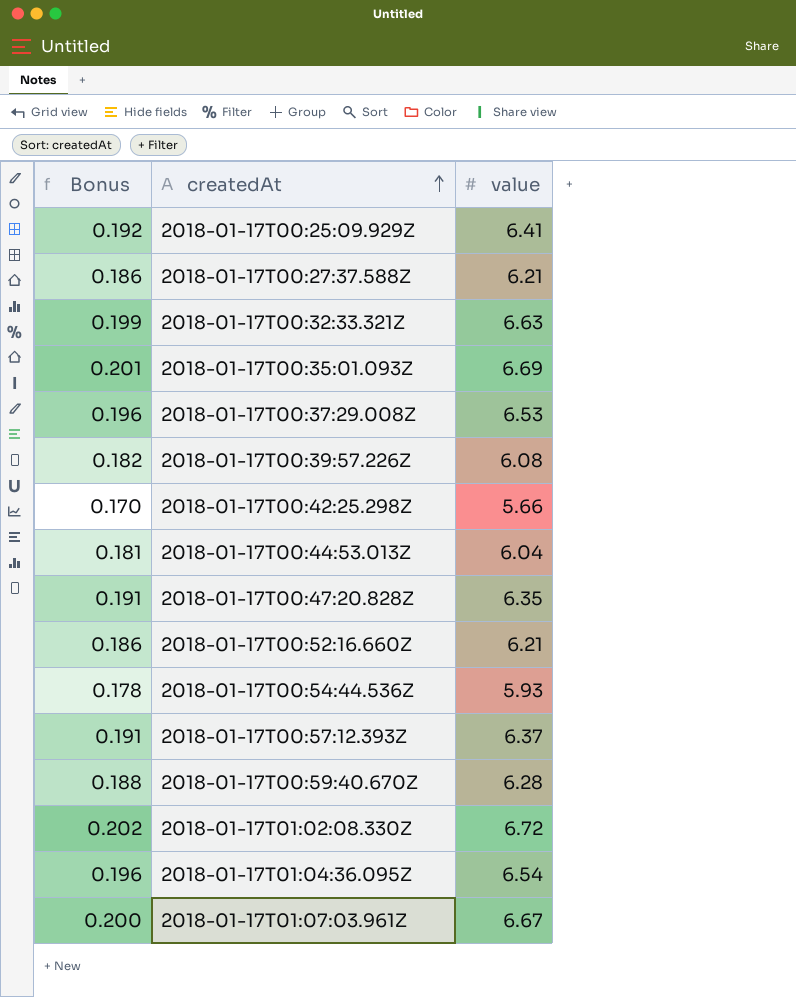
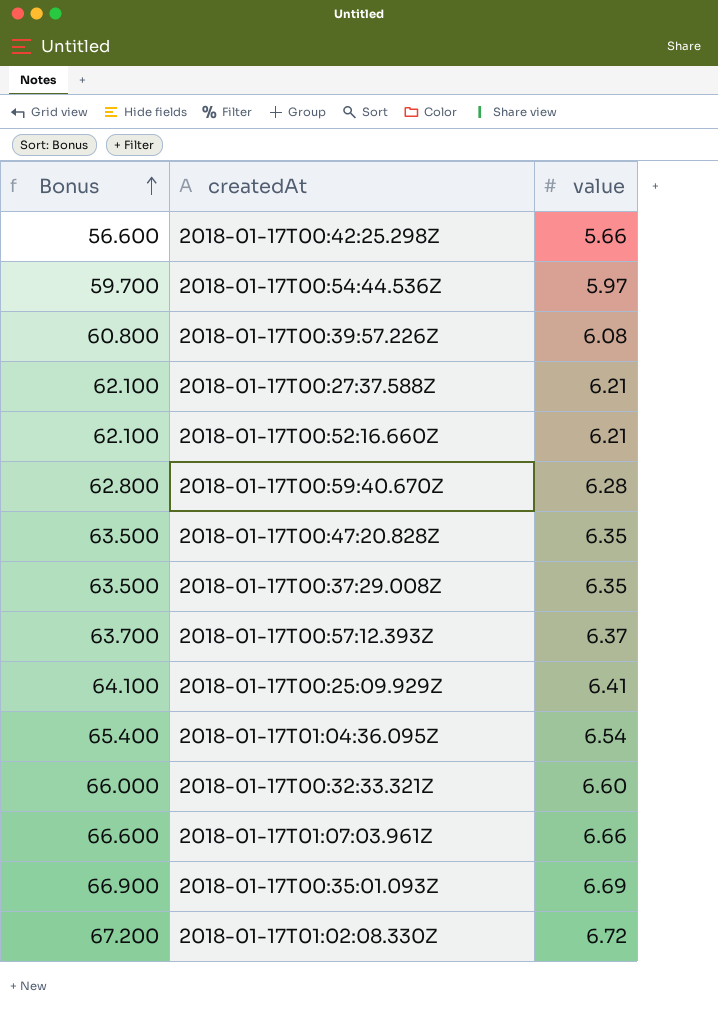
row order: createdAt ascending -> Bonus ascending
column Bonus | formula: [value] * 0.03 -> [value] * 10
row 2018-01-17T00:44:53.013Z: 0.181 | 6.04 -> none
2018-01-17T00:54:44.536Z | value: 5.93 -> 5.97
2018-01-17T00:37:29.008Z | value: 6.53 -> 6.35
2018-01-17T00:32:33.321Z | value: 6.63 -> 6.60
2018-01-17T01:07:03.961Z | value: 6.67 -> 6.66

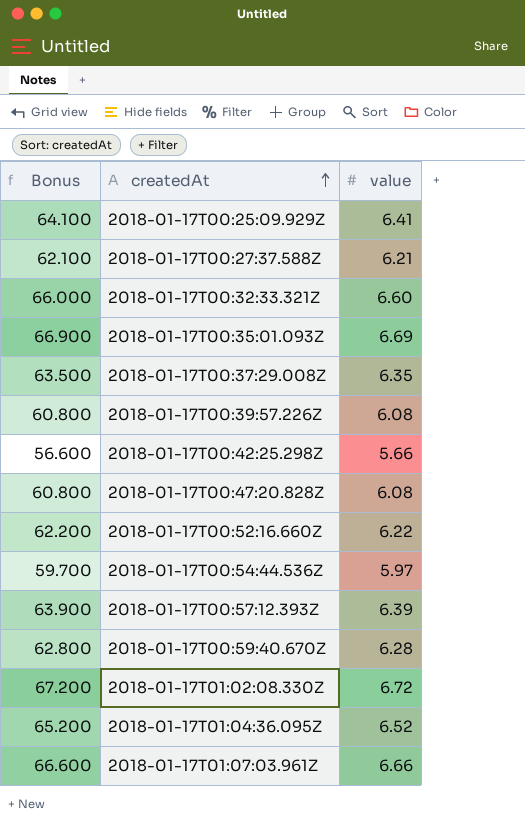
row order: Bonus ascending -> createdAt ascending
2018-01-17T00:47:20.828Z | Bonus: 63.500 -> 60.800
2018-01-17T00:47:20.828Z | value: 6.35 -> 6.08
2018-01-17T00:52:16.660Z | Bonus: 62.100 -> 62.200
2018-01-17T00:52:16.660Z | value: 6.21 -> 6.22
2018-01-17T00:57:12.393Z | Bonus: 63.700 -> 63.900
2018-01-17T00:57:12.393Z | value: 6.37 -> 6.39
2018-01-17T01:04:36.095Z | Bonus: 65.400 -> 65.200
2018-01-17T01:04:36.095Z | value: 6.54 -> 6.52

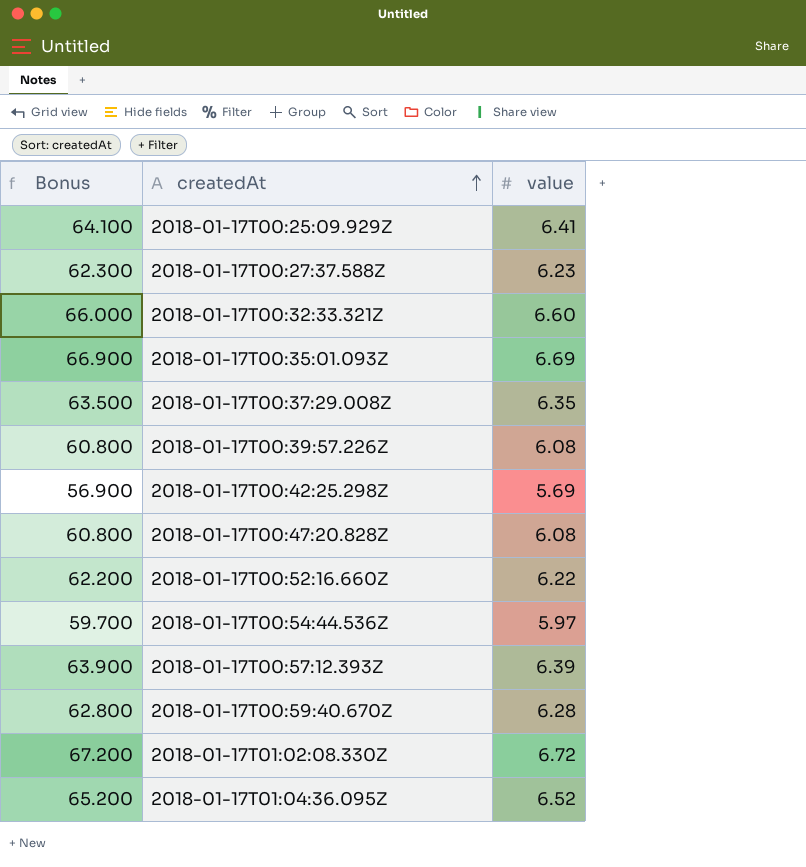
row 2018-01-17T01:07:03.961Z: 66.600 | 6.66 -> none
2018-01-17T00:27:37.588Z | Bonus: 62.100 -> 62.300
2018-01-17T00:27:37.588Z | value: 6.21 -> 6.23
2018-01-17T00:42:25.298Z | Bonus: 56.600 -> 56.900
2018-01-17T00:42:25.298Z | value: 5.66 -> 5.69

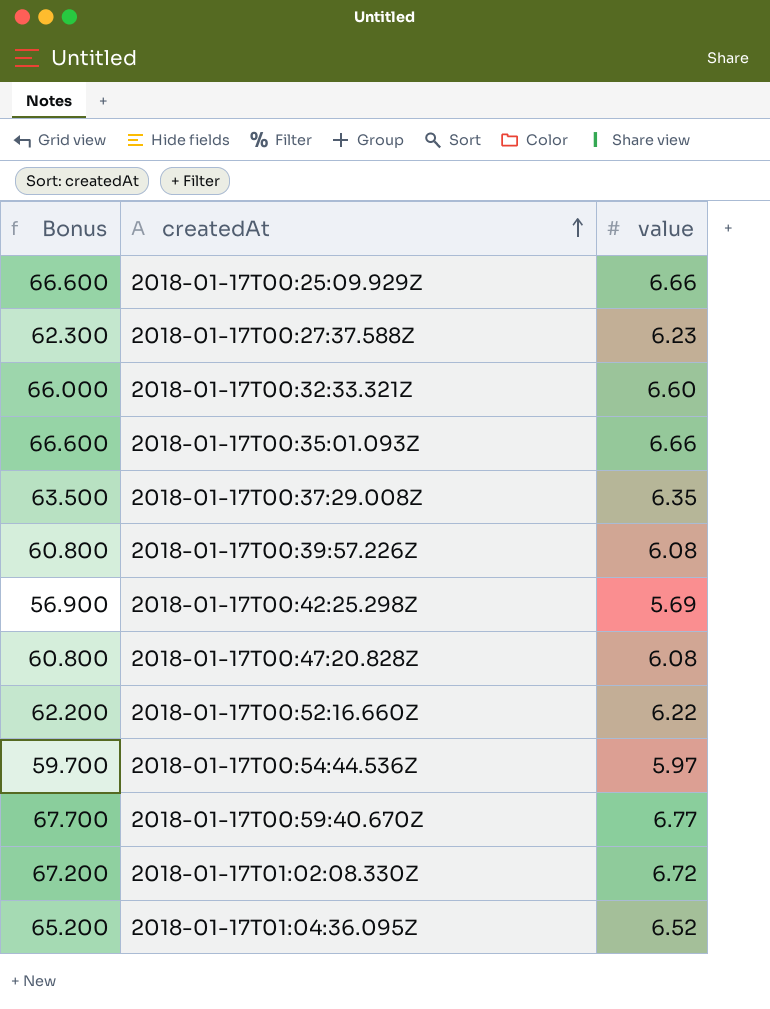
row 2018-01-17T00:57:12.393Z: 63.900 | 6.39 -> none
2018-01-17T00:25:09.929Z | Bonus: 64.100 -> 66.600
2018-01-17T00:25:09.929Z | value: 6.41 -> 6.66
2018-01-17T00:35:01.093Z | Bonus: 66.900 -> 66.600
2018-01-17T00:35:01.093Z | value: 6.69 -> 6.66
2018-01-17T00:59:40.670Z | Bonus: 62.800 -> 67.700
2018-01-17T00:59:40.670Z | value: 6.28 -> 6.77

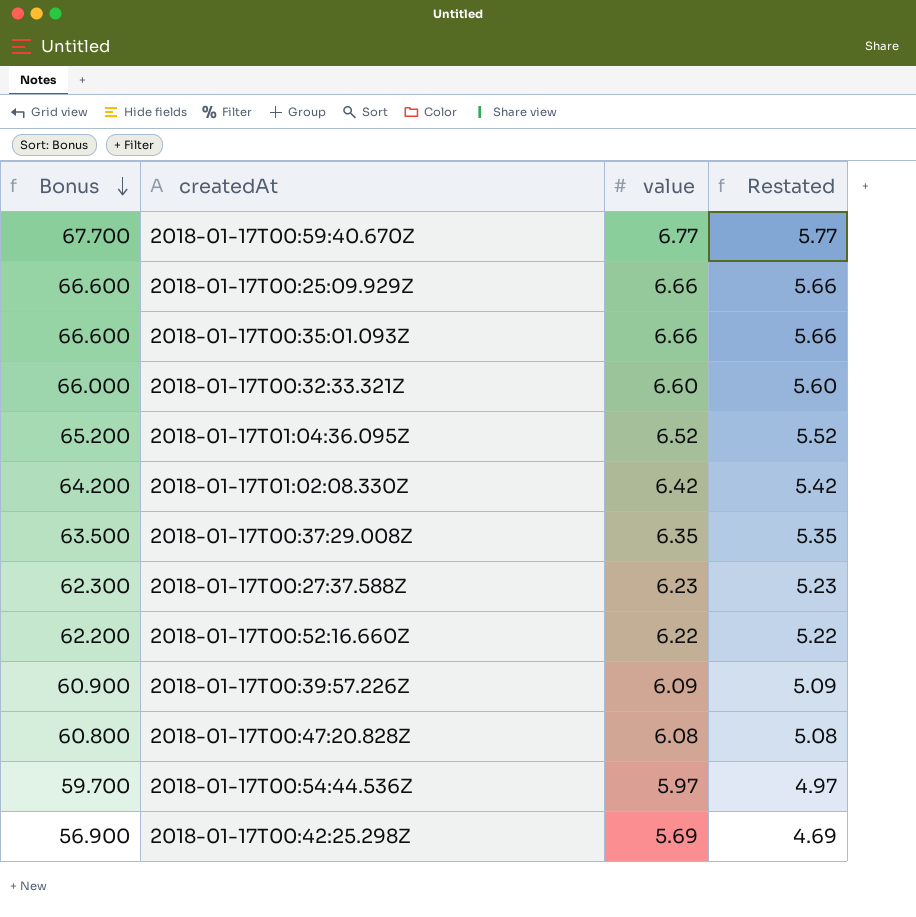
row order: createdAt ascending -> Bonus descending
column Restated | formula: none -> [value] - 1
2018-01-17T01:02:08.330Z | Bonus: 67.200 -> 64.200
2018-01-17T01:02:08.330Z | value: 6.72 -> 6.42
2018-01-17T00:39:57.226Z | Bonus: 60.800 -> 60.900
2018-01-17T00:39:57.226Z | value: 6.08 -> 6.09

